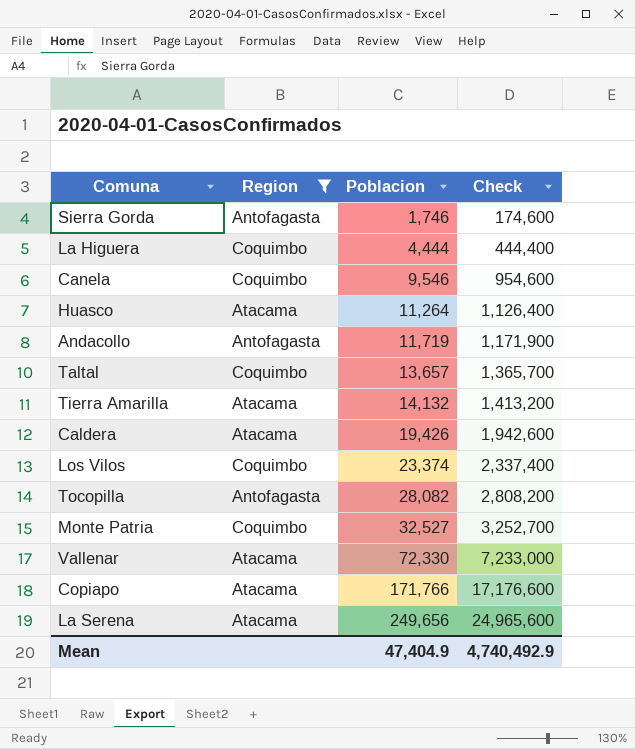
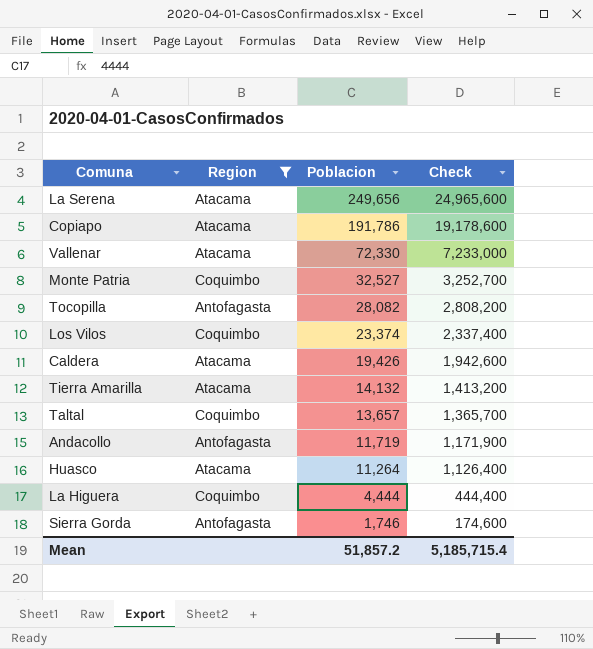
row order: Poblacion ascending -> Poblacion descending
row Canela: Coquimbo | 9,546 | 954,600 -> none
Copiapo | Poblacion: 171,766 -> 191,786
Copiapo | Check: 17,176,600 -> 19,178,600
Mean | Poblacion: 47,404.9 -> 51,857.2
Mean | Check: 4,740,492.9 -> 5,185,715.4

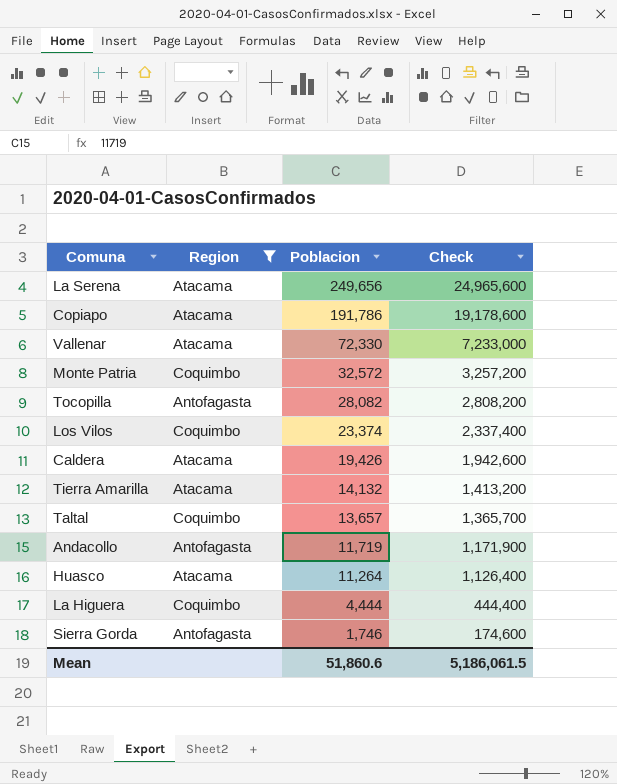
Monte Patria | Poblacion: 32,527 -> 32,572
Monte Patria | Check: 3,252,700 -> 3,257,200
Mean | Poblacion: 51,857.2 -> 51,860.6
Mean | Check: 5,185,715.4 -> 5,186,061.5

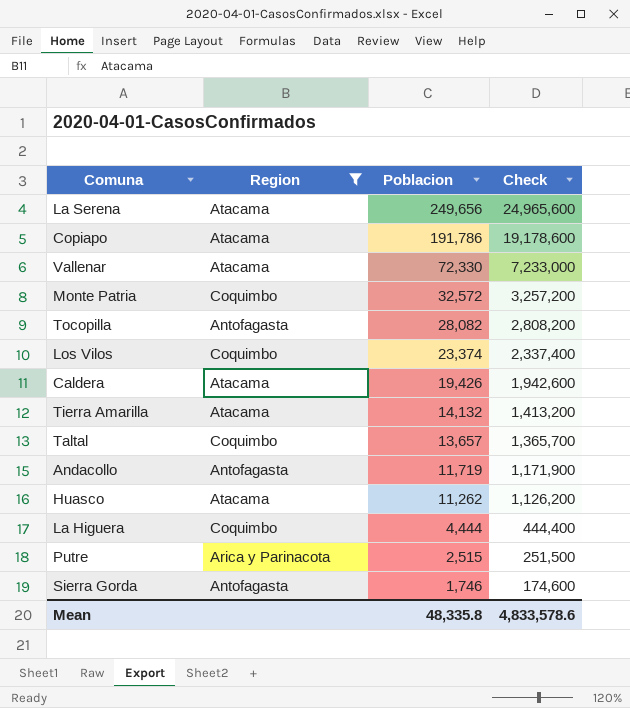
Huasco | Poblacion: 11,264 -> 11,262
Huasco | Check: 1,126,400 -> 1,126,200
row Putre: none -> Arica y Parinacota | 2,515 | 251,500
Mean | Poblacion: 51,860.6 -> 48,335.8
Mean | Check: 5,186,061.5 -> 4,833,578.6

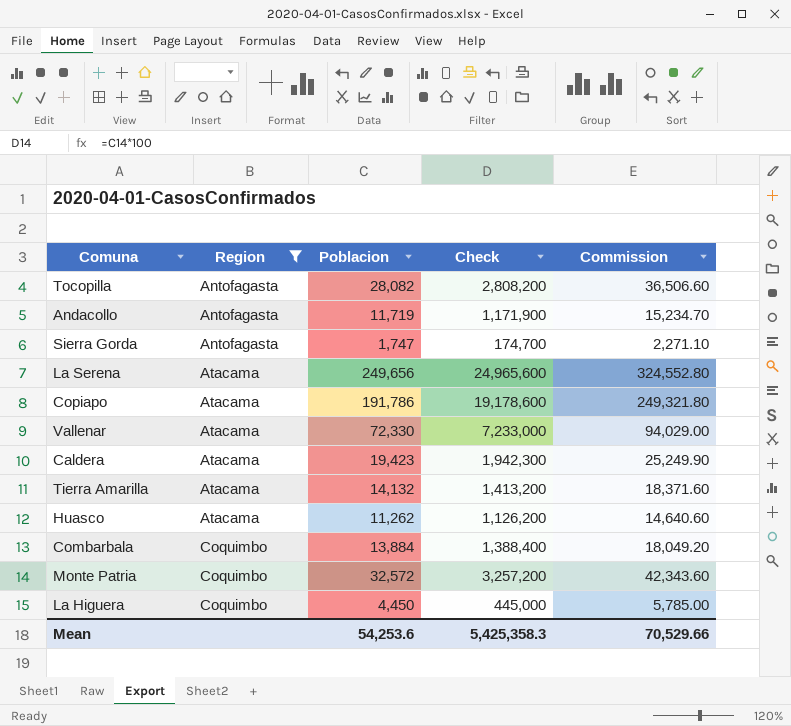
row order: Poblacion descending -> Region ascending
column Commission | formula: none -> [Poblacion] * 1.3
row Los Vilos: Coquimbo | 23,374 | 2,337,400 -> none
row Taltal: Coquimbo | 13,657 | 1,365,700 -> none
row Putre: Arica y Parinacota | 2,515 | 251,500 -> none
Sierra Gorda | Poblacion: 1,746 -> 1,747
Sierra Gorda | Check: 174,600 -> 174,700
Caldera | Poblacion: 19,426 -> 19,423
Caldera | Check: 1,942,600 -> 1,942,300
row Combarbala: none -> Coquimbo | 13,884 | 1,388,400 | 18,049.20
La Higuera | Poblacion: 4,444 -> 4,450
La Higuera | Check: 444,400 -> 445,000
Mean | Poblacion: 48,335.8 -> 54,253.6
Mean | Check: 4,833,578.6 -> 5,425,358.3

